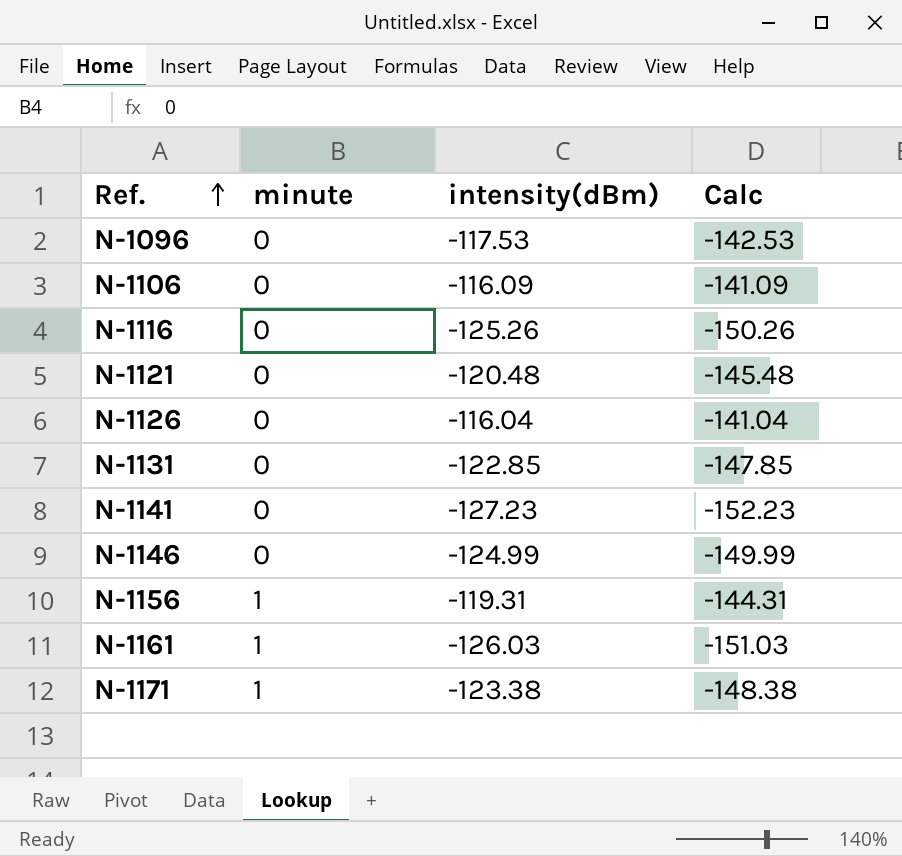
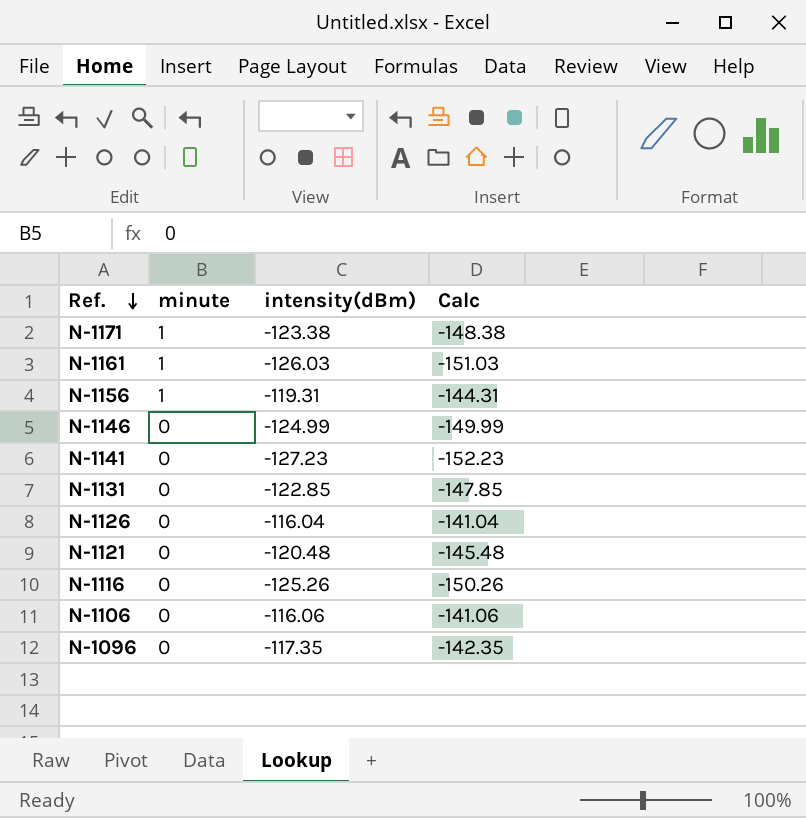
row order: Ref. ascending -> Ref. descending
N-1106 | intensity(dBm): -116.09 -> -116.06
N-1106 | Calc: -141.09 -> -141.06
N-1096 | intensity(dBm): -117.53 -> -117.35
N-1096 | Calc: -142.53 -> -142.35

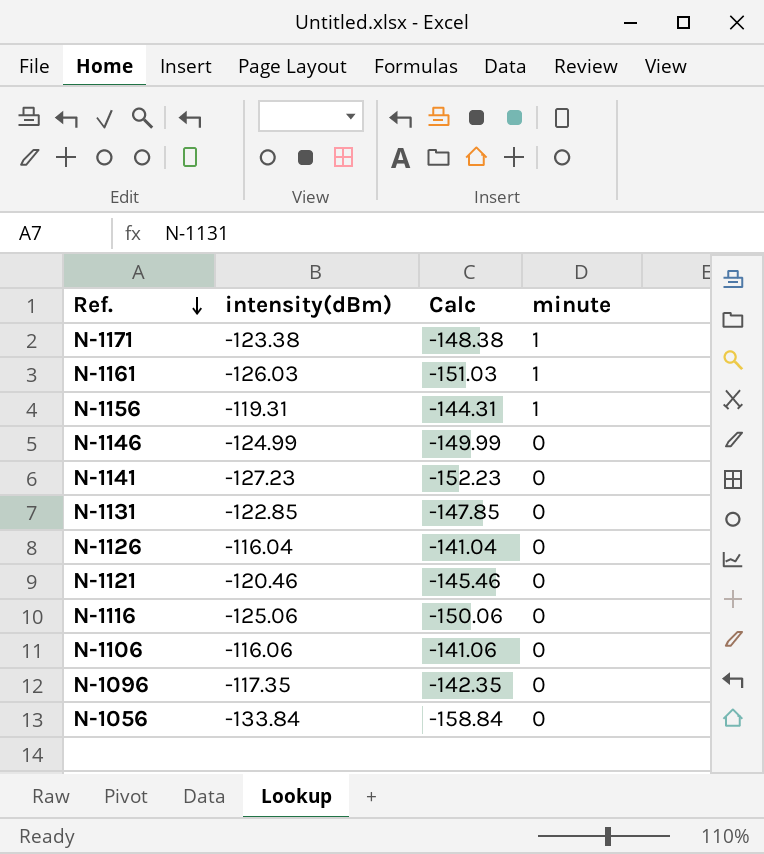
column minute | position: 2 -> 4
N-1121 | intensity(dBm): -120.48 -> -120.46
N-1121 | Calc: -145.48 -> -145.46
N-1116 | intensity(dBm): -125.26 -> -125.06
N-1116 | Calc: -150.26 -> -150.06
row N-1056: none -> -133.84 | -158.84 | 0

